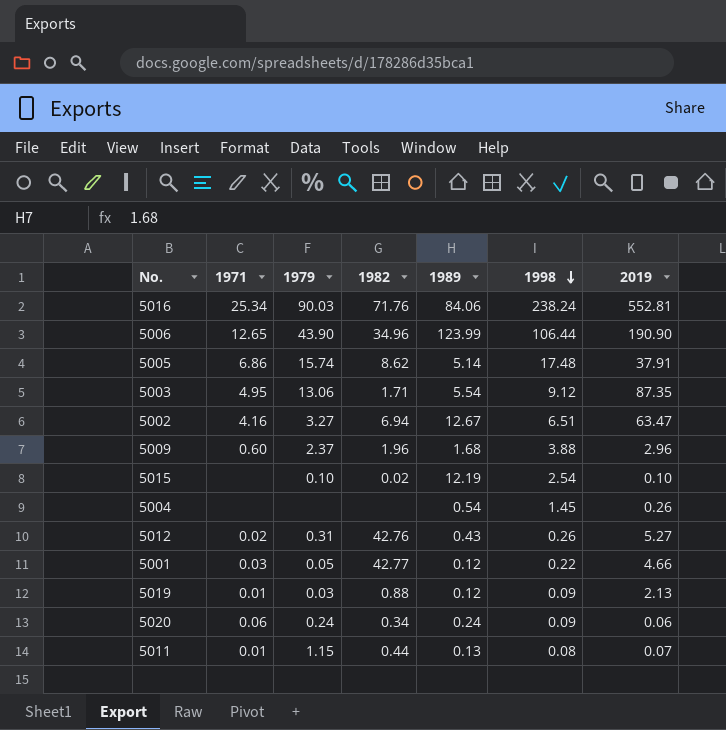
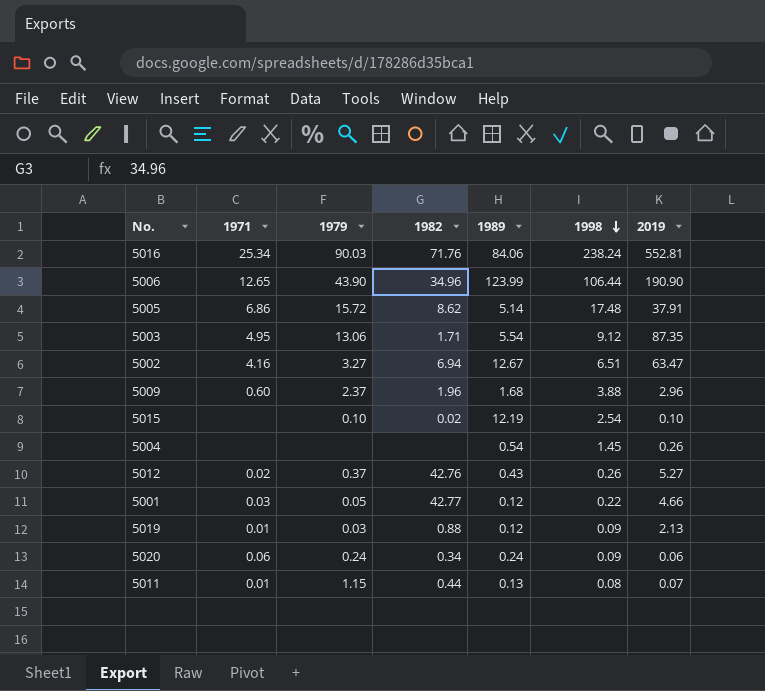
5005 | 1979: 15.74 -> 15.72
5012 | 1979: 0.31 -> 0.37

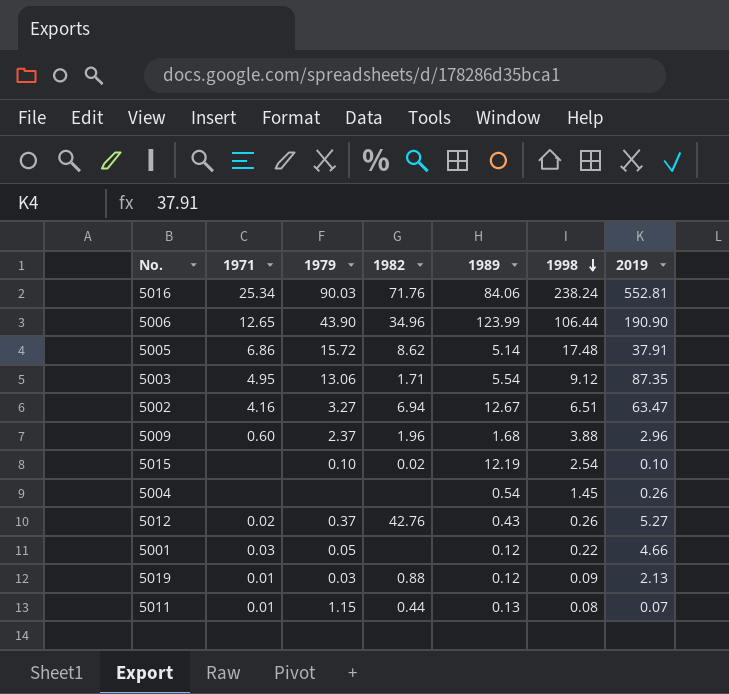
row 5020: 0.06 | 0.24 | 0.34 | 0.24 | 0.09 | 0.06 -> none
5001 | 1982: 42.77 -> none

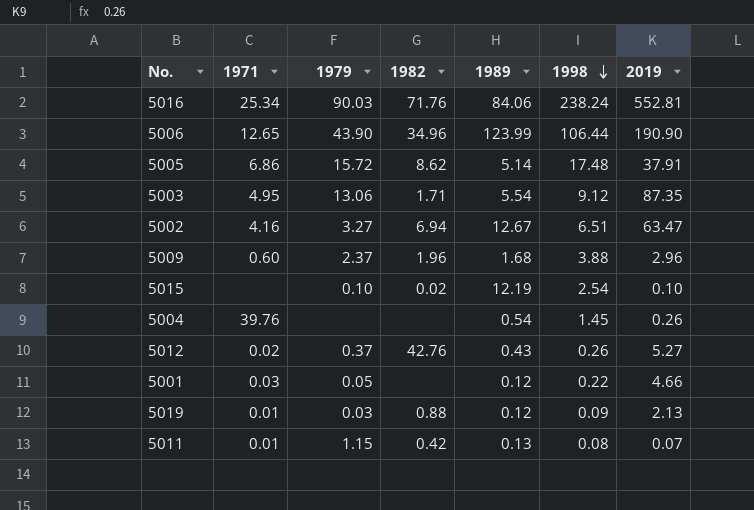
5004 | 1971: none -> 39.76
5011 | 1982: 0.44 -> 0.42

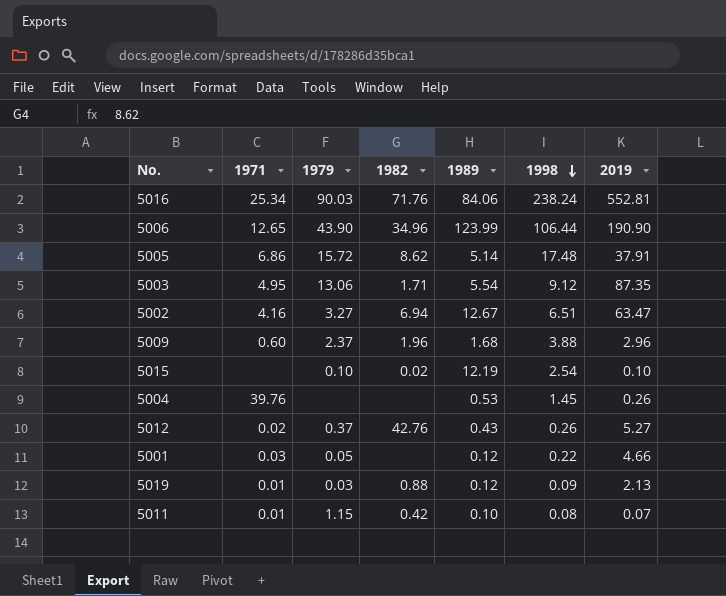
5004 | 1989: 0.54 -> 0.53
5011 | 1989: 0.13 -> 0.10

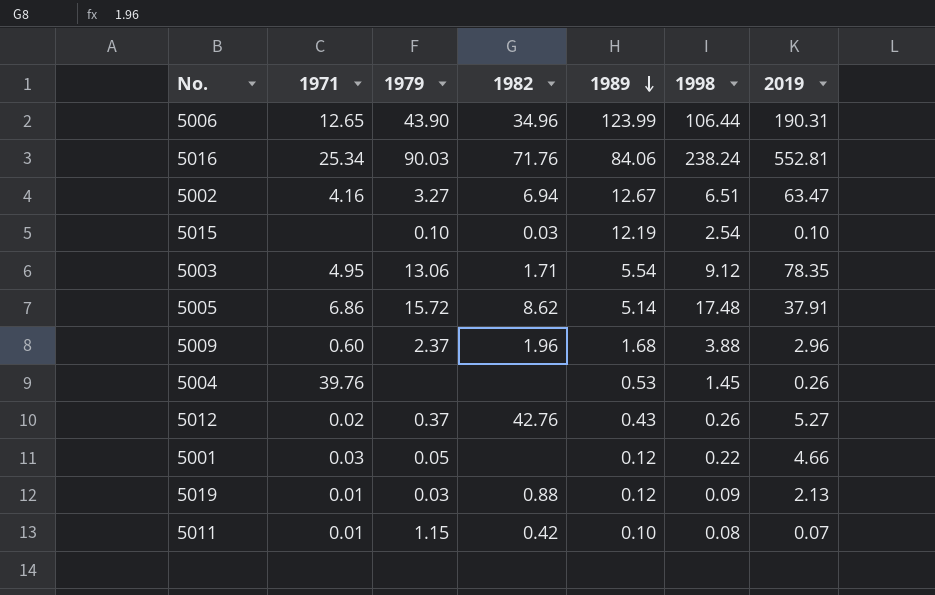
row order: 1998 descending -> 1989 descending
5006 | 2019: 190.90 -> 190.31
5015 | 1982: 0.02 -> 0.03
5003 | 2019: 87.35 -> 78.35

